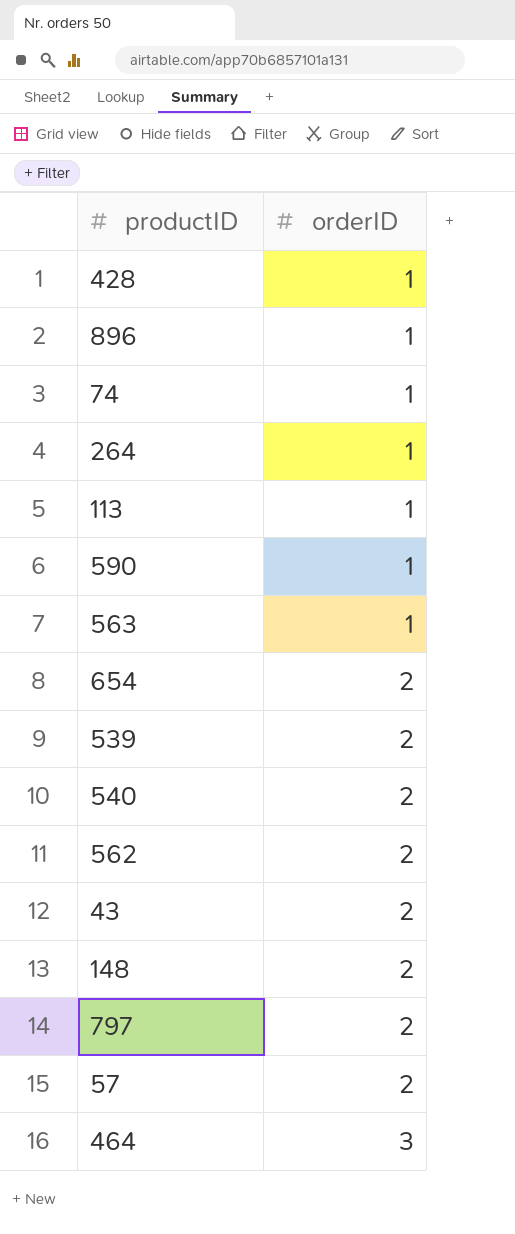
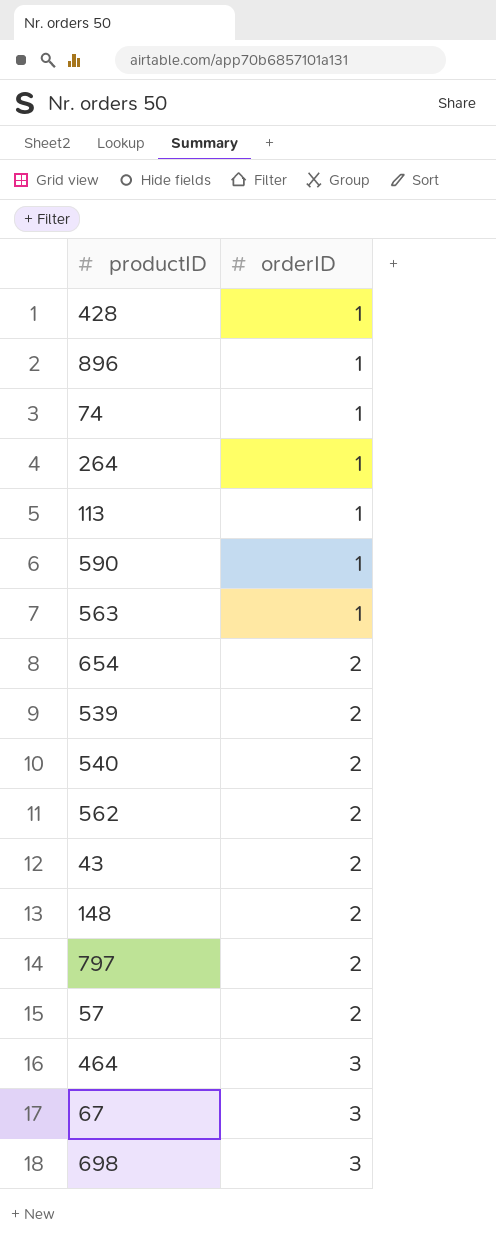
row 67: none -> 3
row 698: none -> 3

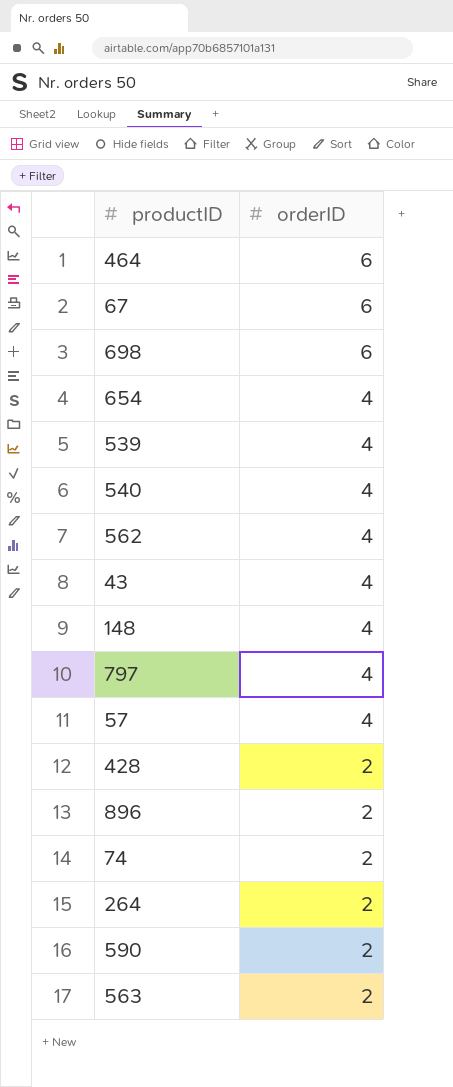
row order: orderID ascending -> orderID descending
row 113: 1 -> none
464 | orderID: 3 -> 6
67 | orderID: 3 -> 6
698 | orderID: 3 -> 6
654 | orderID: 2 -> 4
539 | orderID: 2 -> 4
540 | orderID: 2 -> 4
562 | orderID: 2 -> 4
43 | orderID: 2 -> 4
148 | orderID: 2 -> 4
797 | orderID: 2 -> 4
57 | orderID: 2 -> 4
428 | orderID: 1 -> 2
896 | orderID: 1 -> 2
74 | orderID: 1 -> 2
264 | orderID: 1 -> 2
590 | orderID: 1 -> 2
563 | orderID: 1 -> 2

